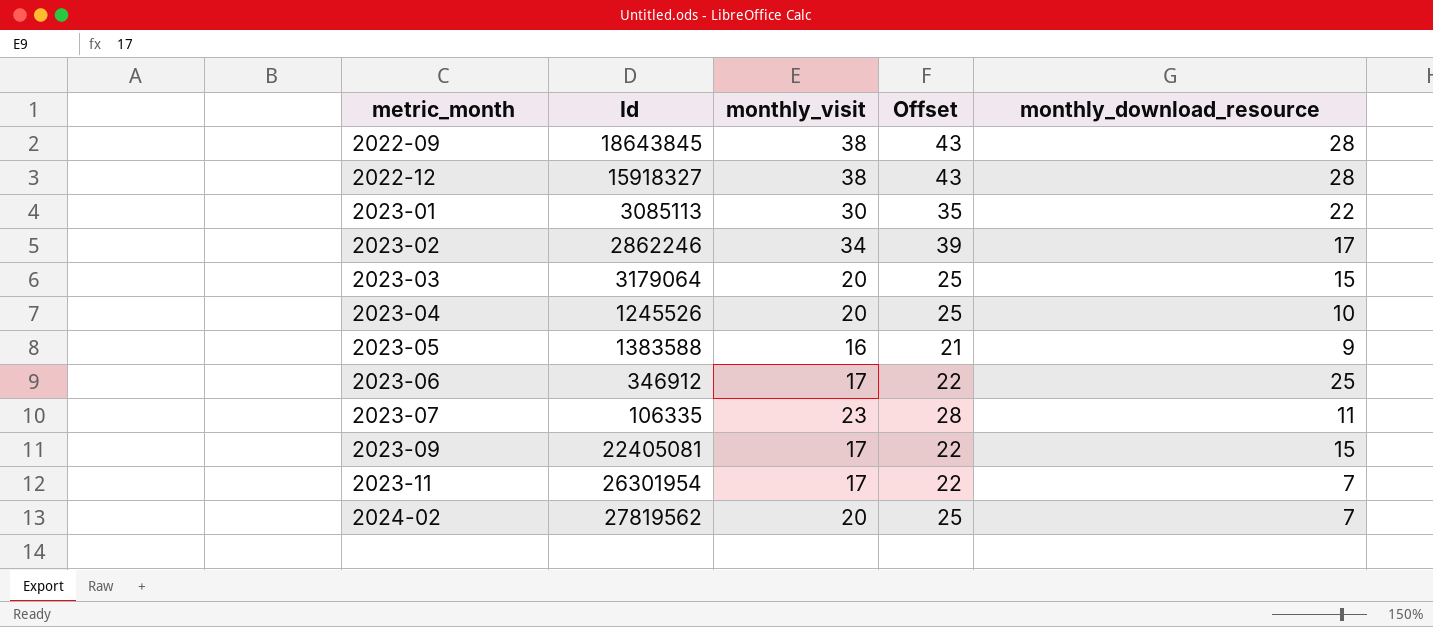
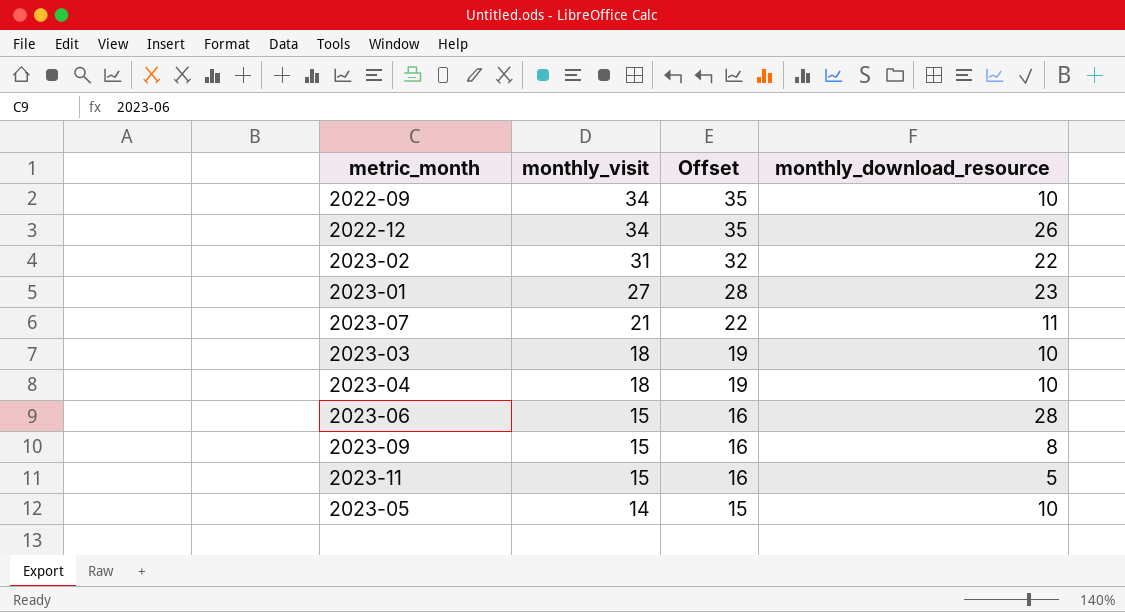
row order: metric_month ascending -> monthly_visit descending
column Id | position: 2 -> none
column Offset | formula: [monthly_visit] + 5 -> [monthly_visit] + 1
row 2024-02: 27819562 | 20 | 25 | 7 -> none
2022-09 | monthly_visit: 38 -> 34
2022-09 | monthly_download_resource: 28 -> 10
2022-12 | monthly_visit: 38 -> 34
2022-12 | monthly_download_resource: 28 -> 26
2023-02 | monthly_visit: 34 -> 31
2023-02 | monthly_download_resource: 17 -> 22
2023-01 | monthly_visit: 30 -> 27
2023-01 | monthly_download_resource: 22 -> 23
2023-07 | monthly_visit: 23 -> 21
2023-03 | monthly_visit: 20 -> 18
2023-03 | monthly_download_resource: 15 -> 10
2023-04 | monthly_visit: 20 -> 18
2023-06 | monthly_visit: 17 -> 15
2023-06 | monthly_download_resource: 25 -> 28
2023-09 | monthly_visit: 17 -> 15
2023-09 | monthly_download_resource: 15 -> 8
2023-11 | monthly_visit: 17 -> 15
2023-11 | monthly_download_resource: 7 -> 5
2023-05 | monthly_visit: 16 -> 14
2023-05 | monthly_download_resource: 9 -> 10

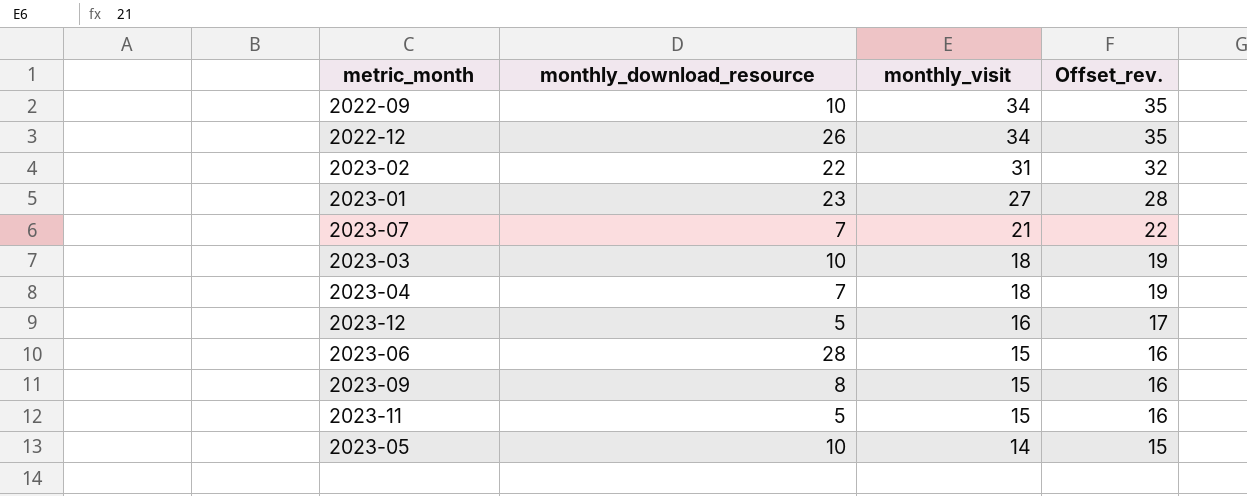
column monthly_download_resource | position: 4 -> 2
column name: Offset -> Offset_rev.
2023-07 | monthly_download_resource: 11 -> 7
2023-04 | monthly_download_resource: 10 -> 7
row 2023-12: none -> 5 | 16 | 17

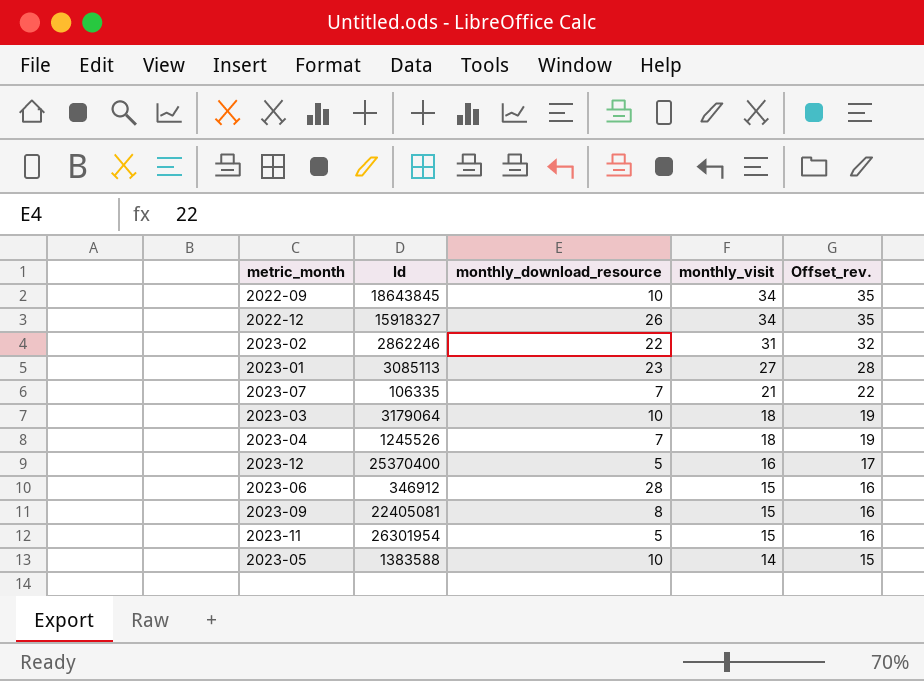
column Id | position: none -> 2

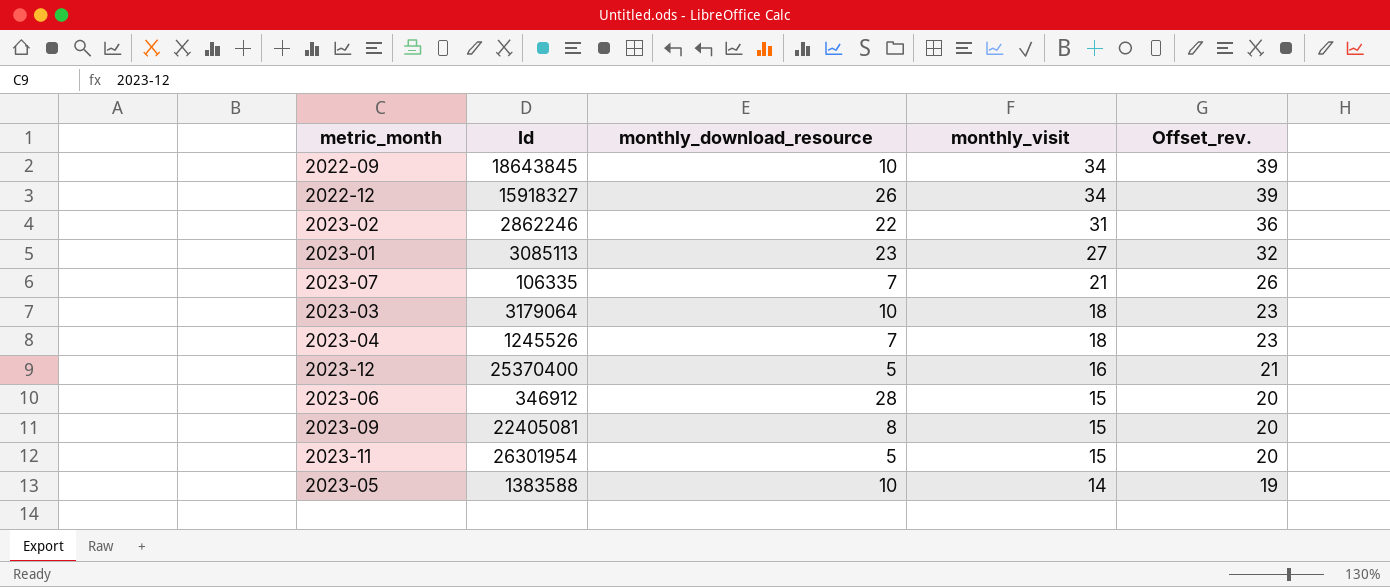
column Offset_rev. | formula: [monthly_visit] + 1 -> [monthly_visit] + 5

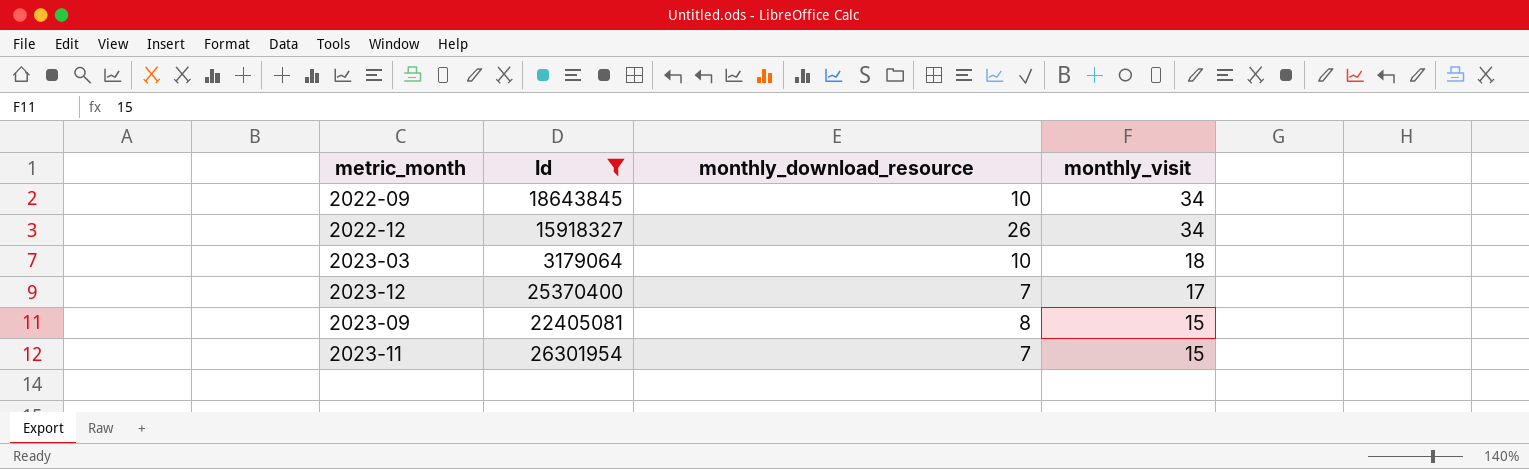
filter: none -> Id >= 3179064
column Offset_rev. | formula: [monthly_visit] + 5 -> none
2023-12 | monthly_download_resource: 5 -> 7
2023-12 | monthly_visit: 16 -> 17
2023-11 | monthly_download_resource: 5 -> 7

